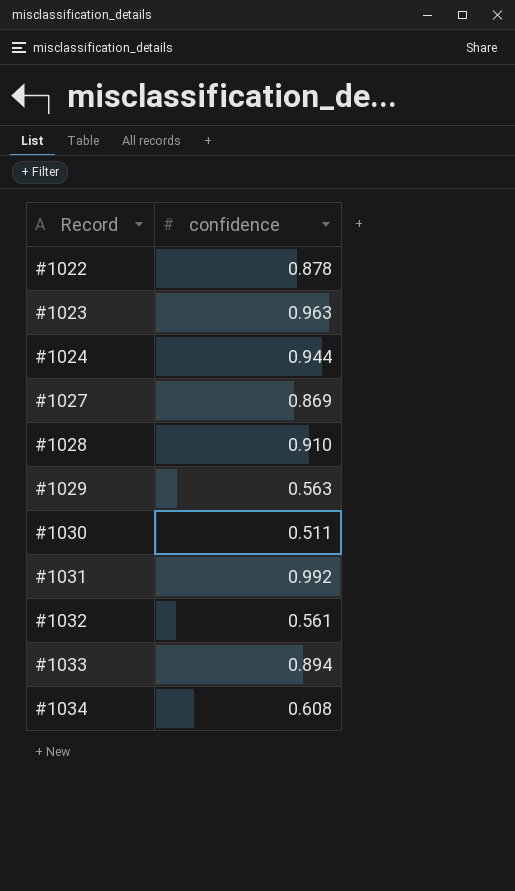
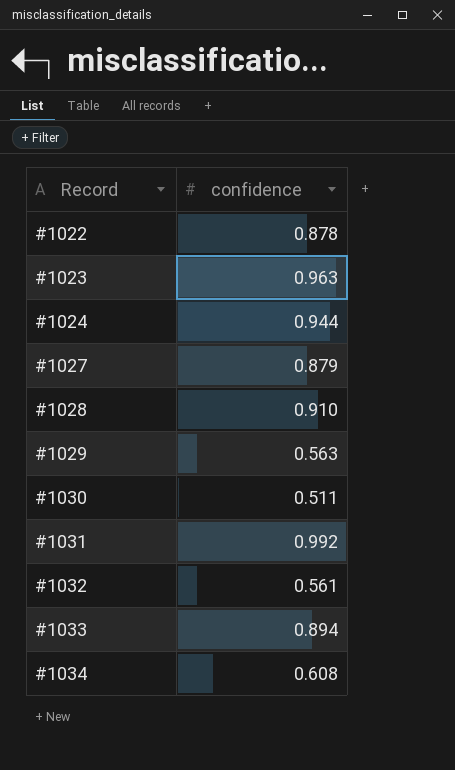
#1027 | confidence: 0.869 -> 0.879

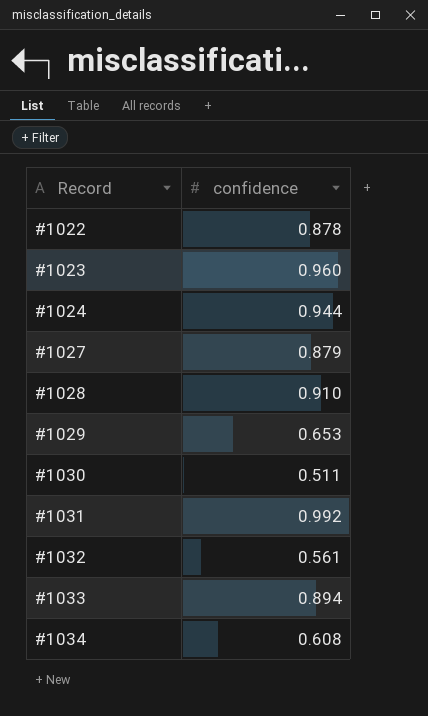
#1023 | confidence: 0.963 -> 0.960
#1029 | confidence: 0.563 -> 0.653

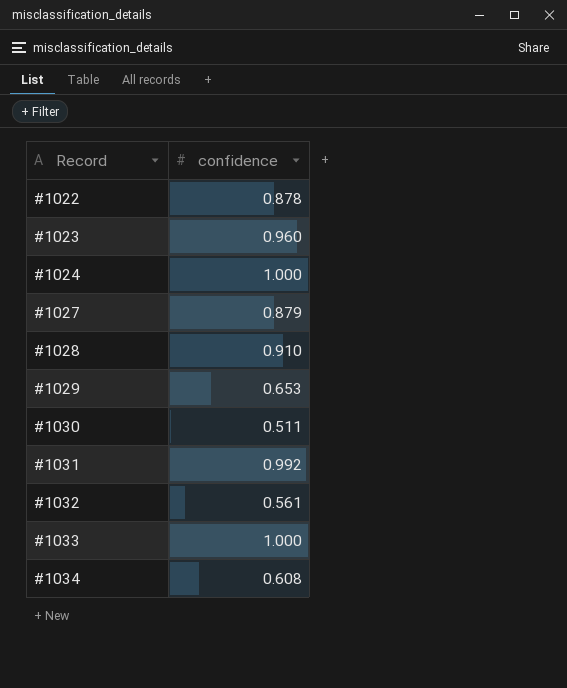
#1024 | confidence: 0.944 -> 1.000
#1033 | confidence: 0.894 -> 1.000

